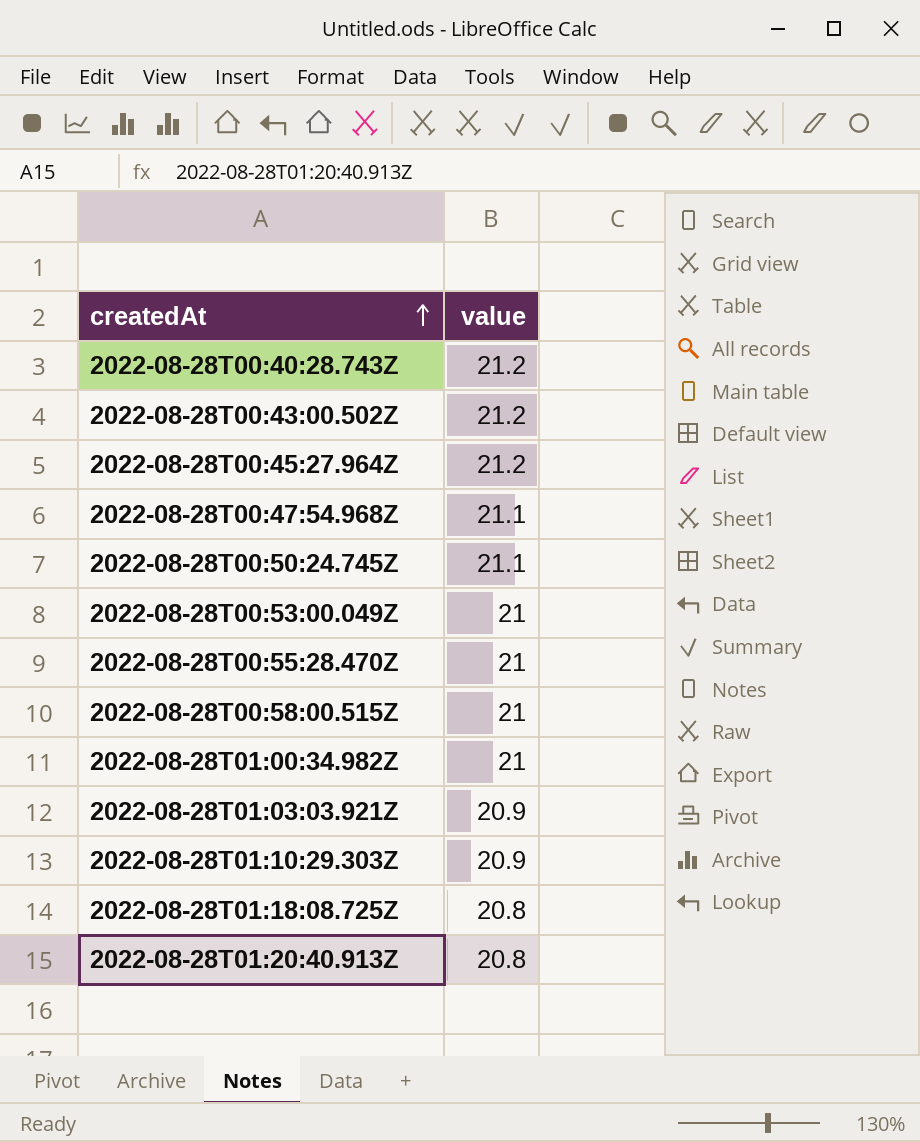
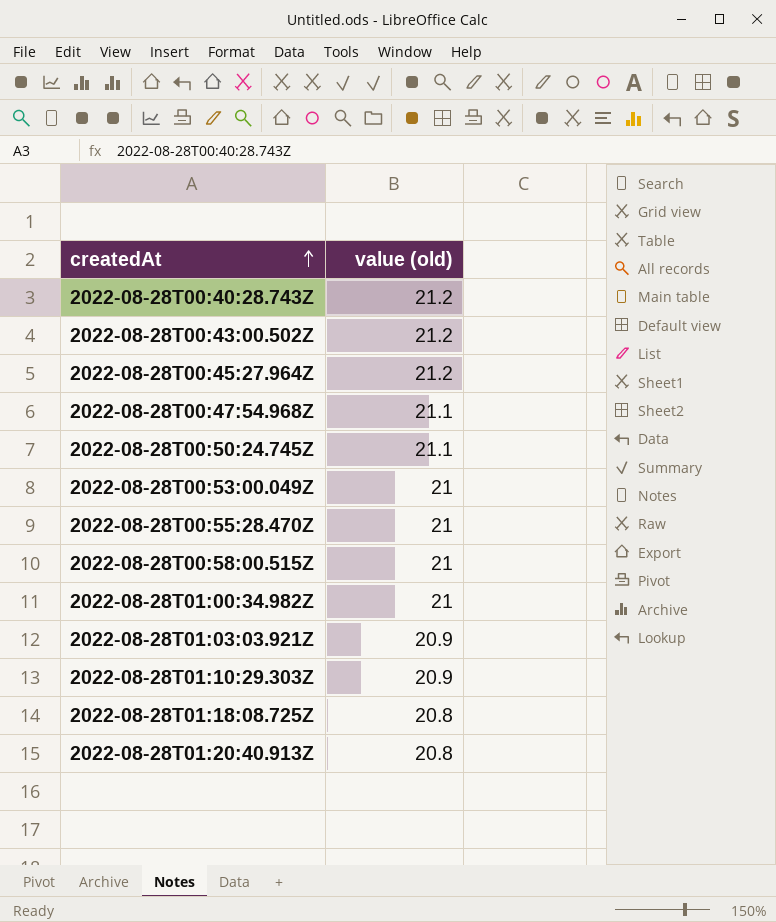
column name: value -> value (old)

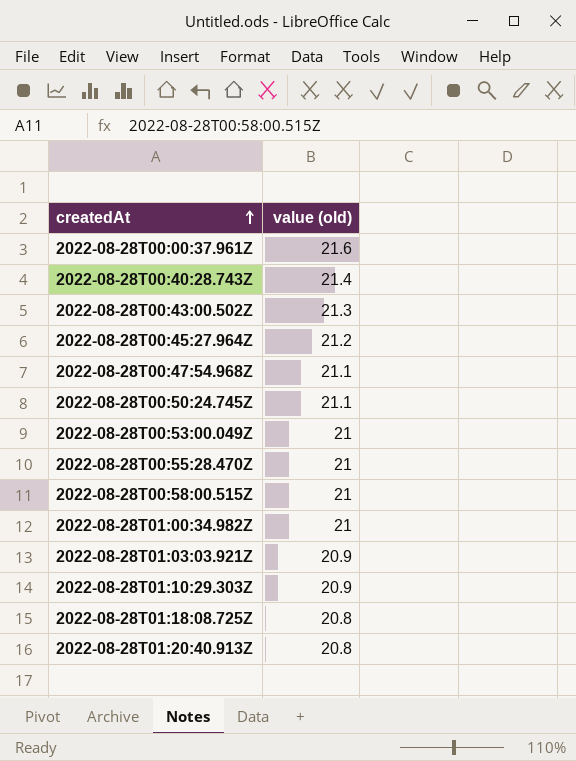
row 2022-08-28T00:00:37.961Z: none -> 21.6
2022-08-28T00:40:28.743Z | value (old): 21.2 -> 21.4
2022-08-28T00:43:00.502Z | value (old): 21.2 -> 21.3

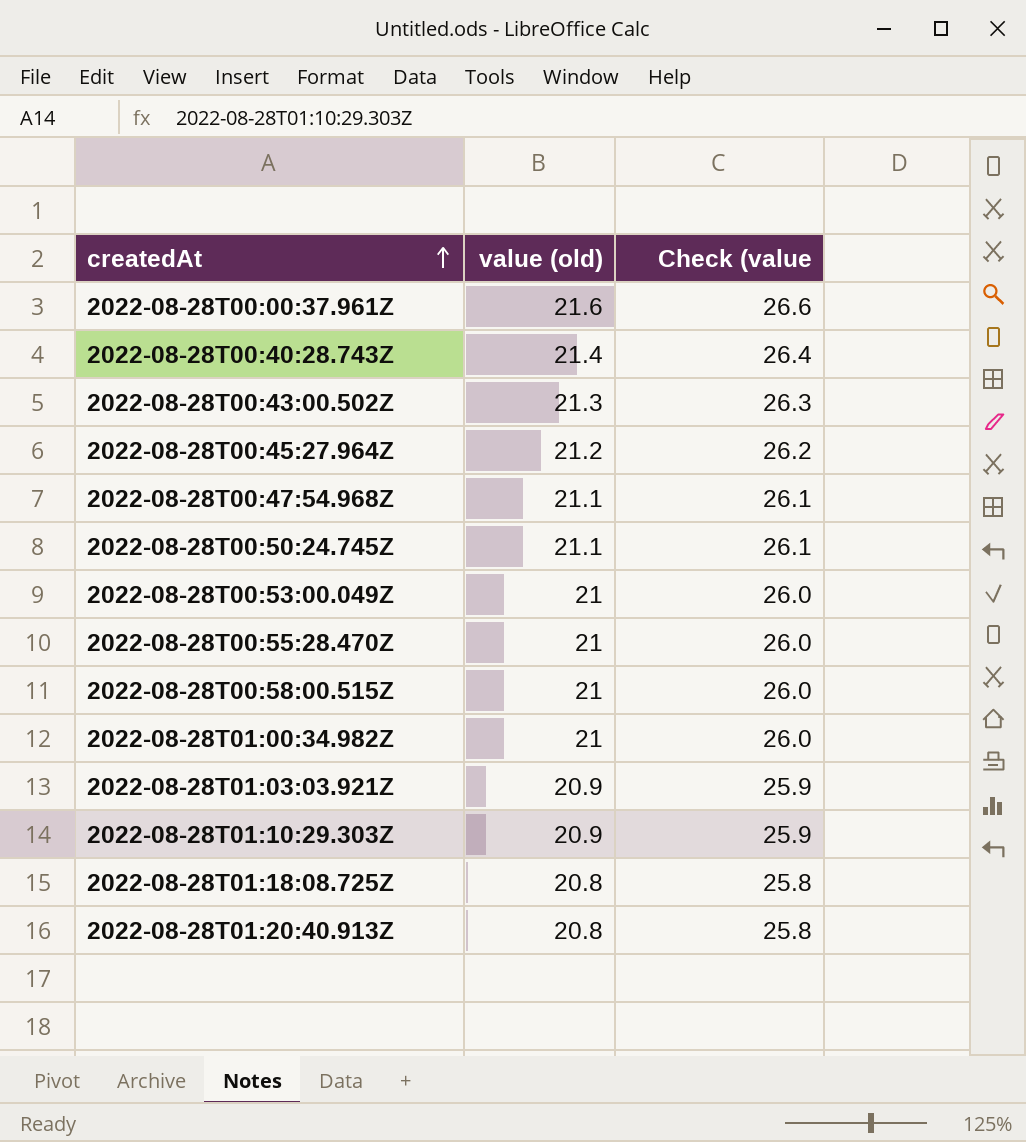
column Check (value | formula: none -> [value (old)] + 5

